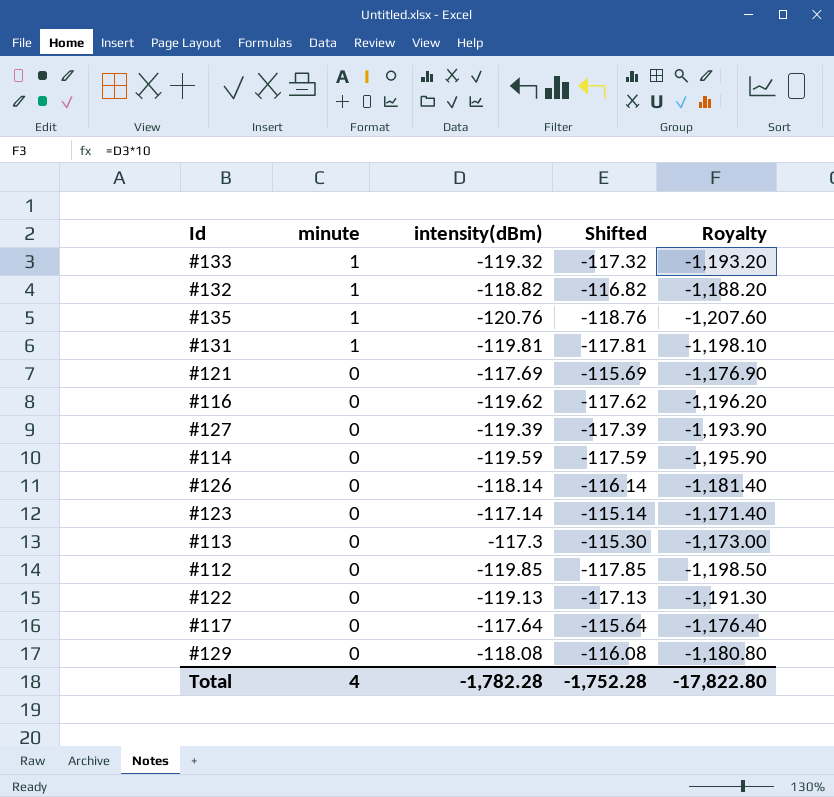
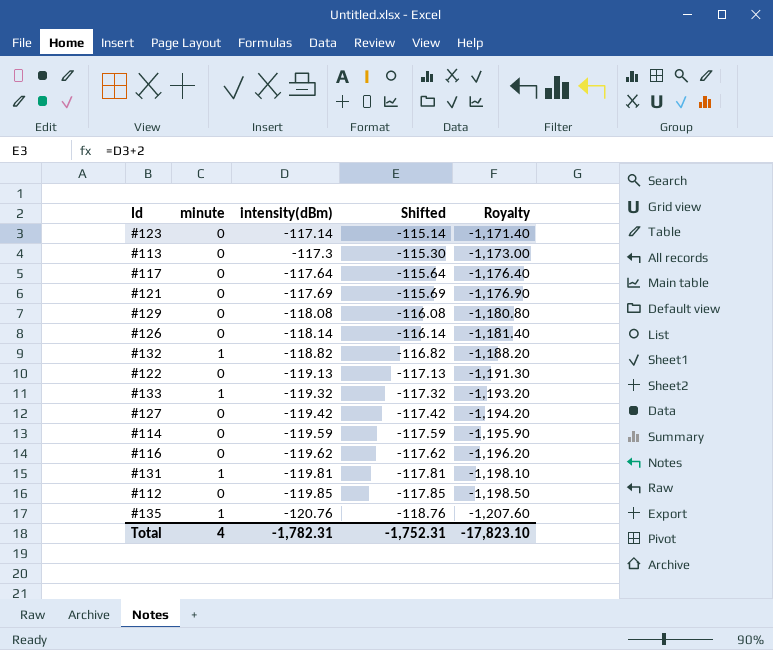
row order: minute descending -> intensity(dBm) descending
#127 | intensity(dBm): -119.39 -> -119.42
#127 | Shifted: -117.39 -> -117.42
#127 | Royalty: -1,193.90 -> -1,194.20
Total | intensity(dBm): -1,782.28 -> -1,782.31
Total | Shifted: -1,752.28 -> -1,752.31
Total | Royalty: -17,822.80 -> -17,823.10

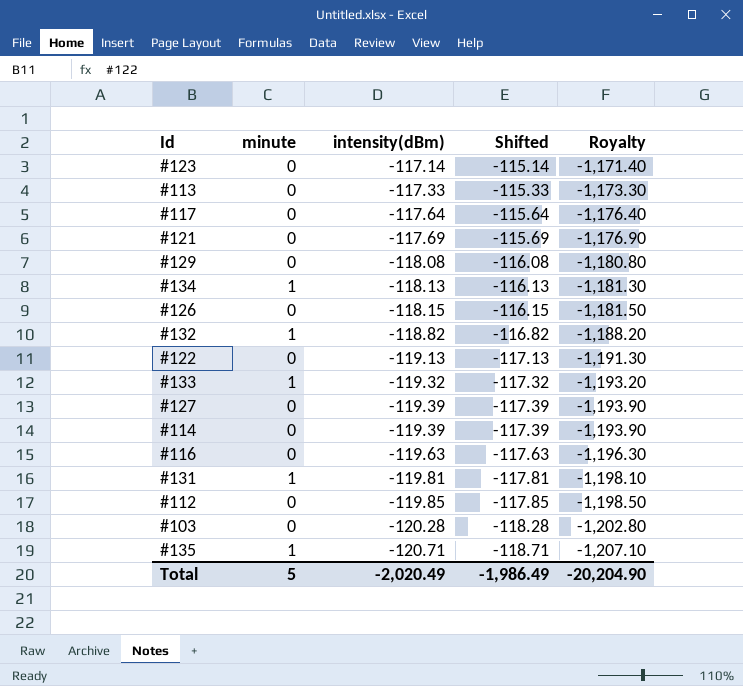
#113 | intensity(dBm): -117.3 -> -117.33
#113 | Shifted: -115.30 -> -115.33
#113 | Royalty: -1,173.00 -> -1,173.30
row #134: none -> 1 | -118.13 | -116.13 | -1,181.30
#126 | intensity(dBm): -118.14 -> -118.15
#126 | Shifted: -116.14 -> -116.15
#126 | Royalty: -1,181.40 -> -1,181.50
#127 | intensity(dBm): -119.42 -> -119.39
#127 | Shifted: -117.42 -> -117.39
#127 | Royalty: -1,194.20 -> -1,193.90
#114 | intensity(dBm): -119.59 -> -119.39
#114 | Shifted: -117.59 -> -117.39
#114 | Royalty: -1,195.90 -> -1,193.90
#116 | intensity(dBm): -119.62 -> -119.63
#116 | Shifted: -117.62 -> -117.63
#116 | Royalty: -1,196.20 -> -1,196.30
row #103: none -> 0 | -120.28 | -118.28 | -1,202.80
#135 | intensity(dBm): -120.76 -> -120.71
#135 | Shifted: -118.76 -> -118.71
#135 | Royalty: -1,207.60 -> -1,207.10
Total | minute: 4 -> 5
Total | intensity(dBm): -1,782.31 -> -2,020.49
Total | Shifted: -1,752.31 -> -1,986.49
Total | Royalty: -17,823.10 -> -20,204.90

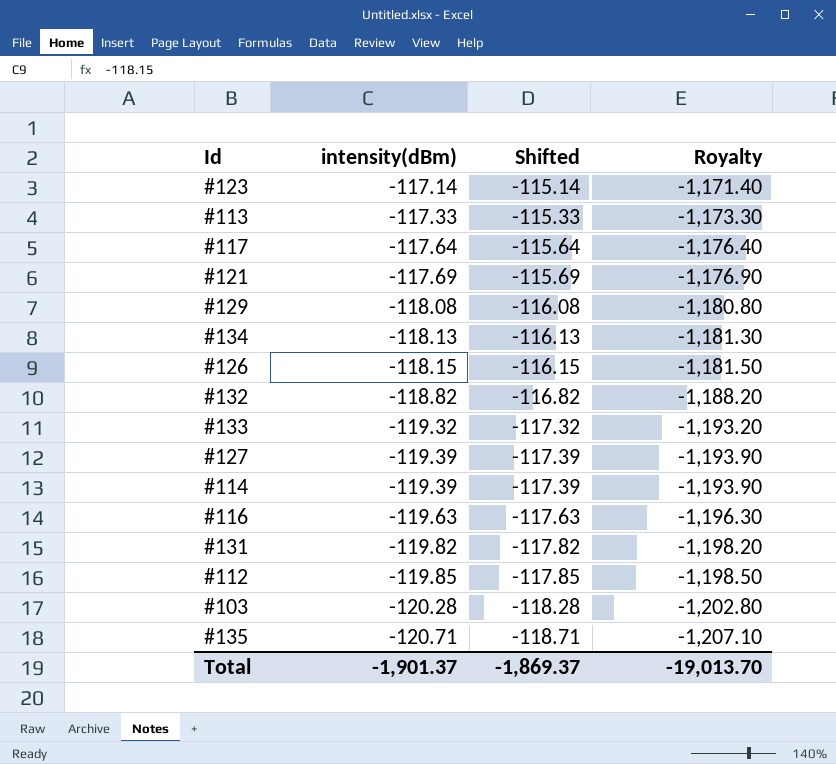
column minute | position: 2 -> none
row #122: 0 | -119.13 | -117.13 | -1,191.30 -> none
#131 | intensity(dBm): -119.81 -> -119.82
#131 | Shifted: -117.81 -> -117.82
#131 | Royalty: -1,198.10 -> -1,198.20
Total | intensity(dBm): -2,020.49 -> -1,901.37
Total | Shifted: -1,986.49 -> -1,869.37
Total | Royalty: -20,204.90 -> -19,013.70

